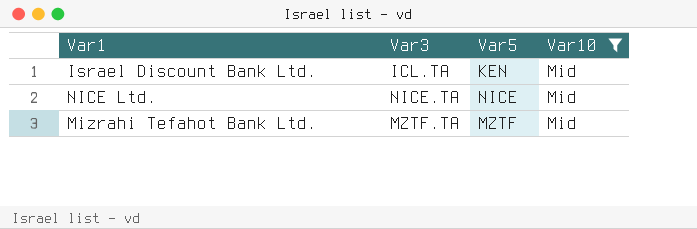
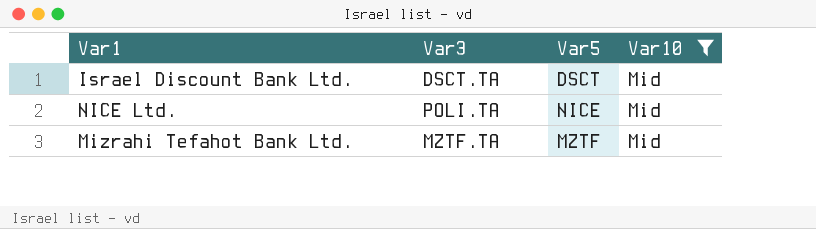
Israel Discount Bank Ltd. | Var3: ICL.TA -> DSCT.TA
Israel Discount Bank Ltd. | Var5: KEN -> DSCT
NICE Ltd. | Var3: NICE.TA -> POLI.TA

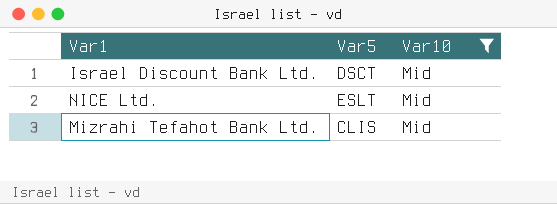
column Var3 | position: 2 -> none
NICE Ltd. | Var5: NICE -> ESLT
Mizrahi Tefahot Bank Ltd. | Var5: MZTF -> CLIS

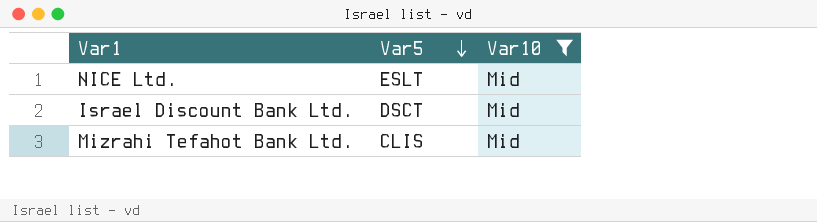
row order: none -> Var5 descending

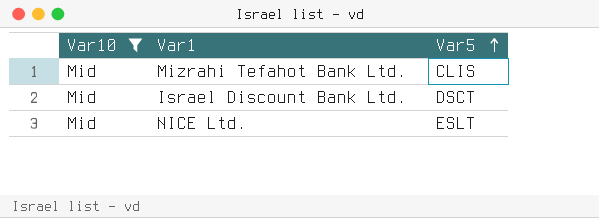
row order: Var5 descending -> Var5 ascending
column Var10 | position: 3 -> 1

